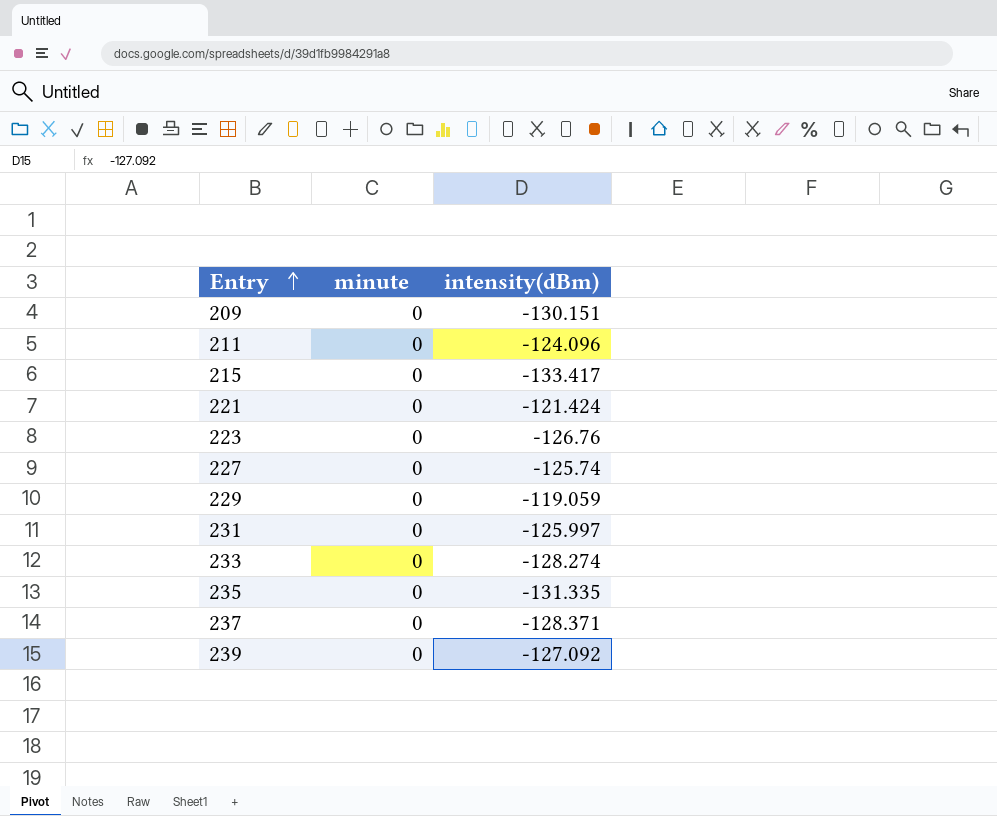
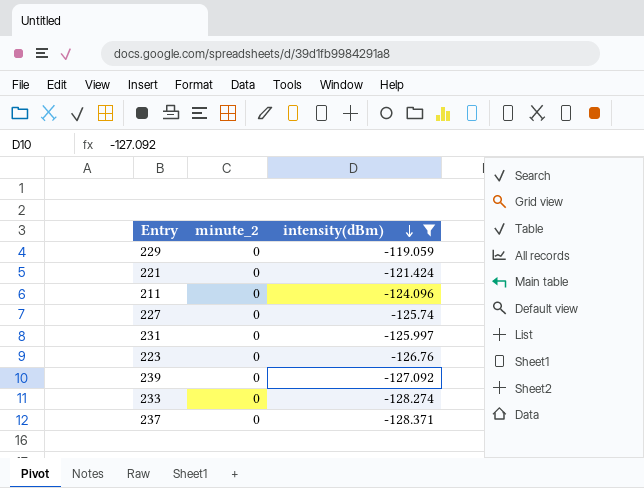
filter: none -> intensity(dBm) >= -128.371
row order: Entry ascending -> intensity(dBm) descending
column name: minute -> minute_2

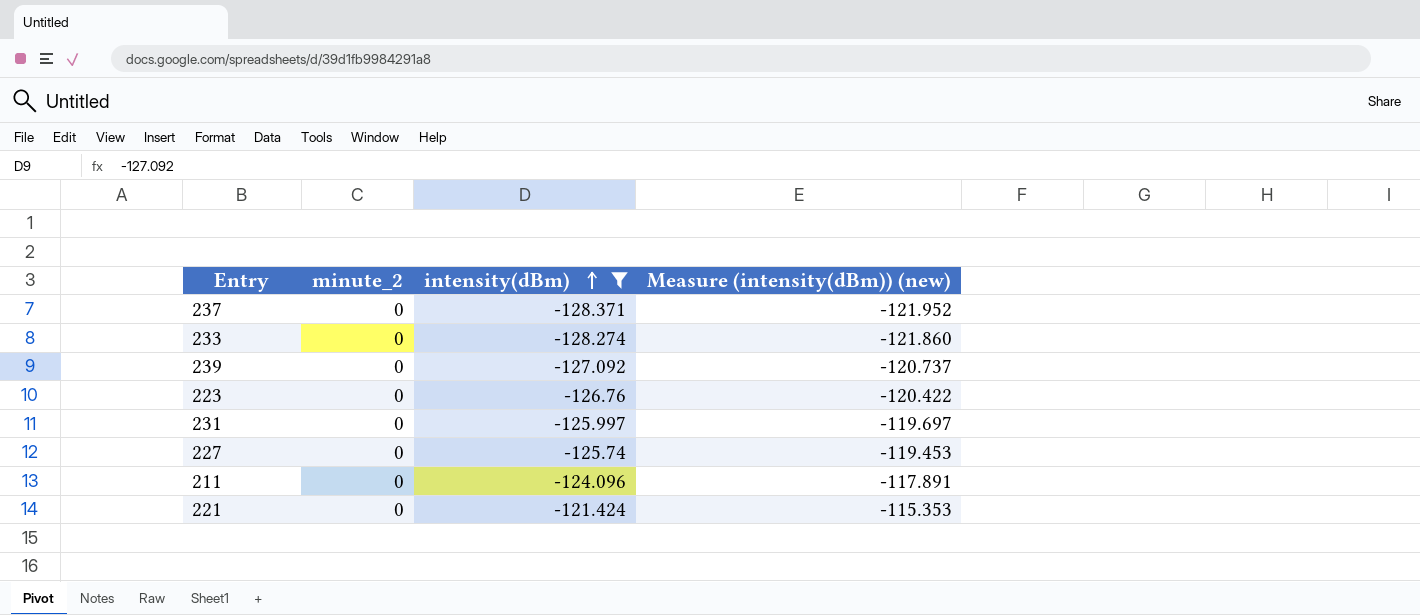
row order: intensity(dBm) descending -> intensity(dBm) ascending
column Measure (intensity(dBm)) (new) | formula: none -> [intensity(dBm)] * 0.95
row 229: 0 | -119.059 -> none

